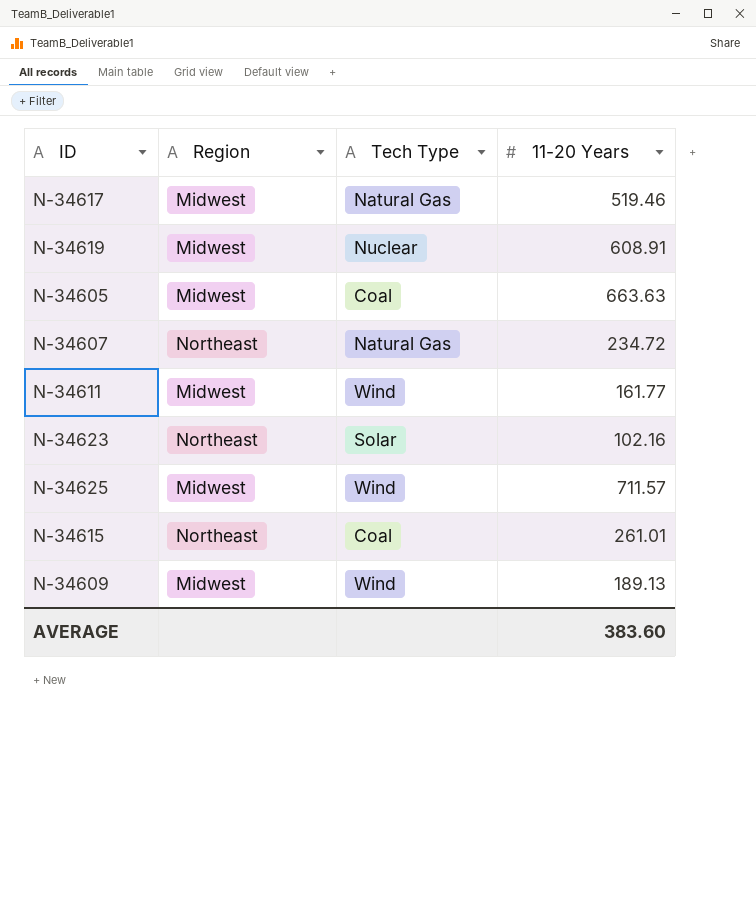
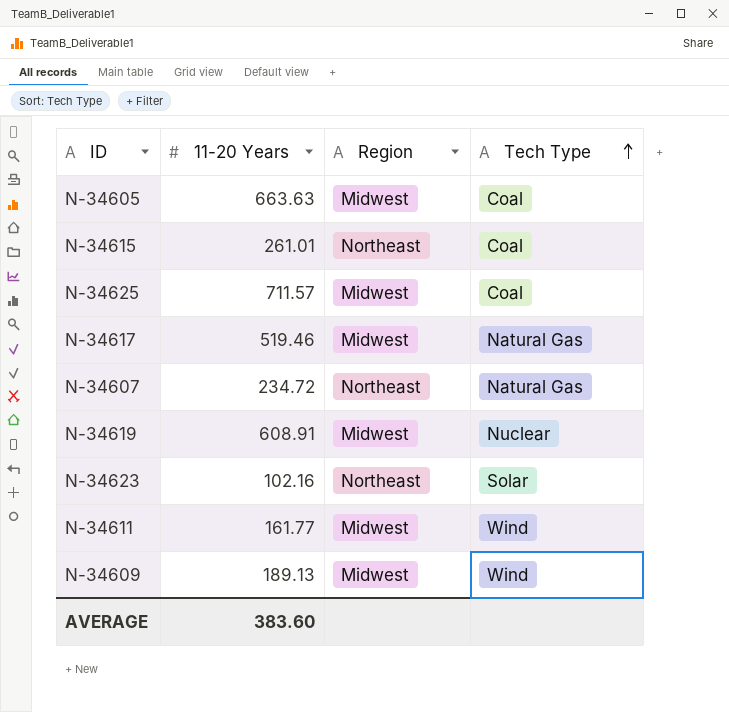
row order: none -> Tech Type ascending
column 11-20 Years | position: 4 -> 2
N-34625 | Tech Type: Wind -> Coal

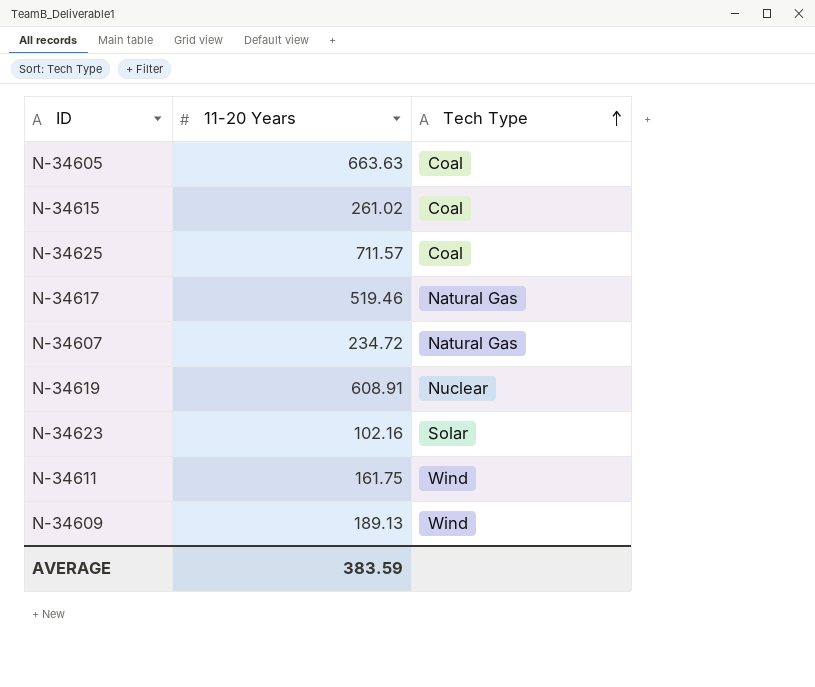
column Region | position: 3 -> none
N-34615 | 11-20 Years: 261.01 -> 261.02
N-34611 | 11-20 Years: 161.77 -> 161.75
AVERAGE | 11-20 Years: 383.60 -> 383.59

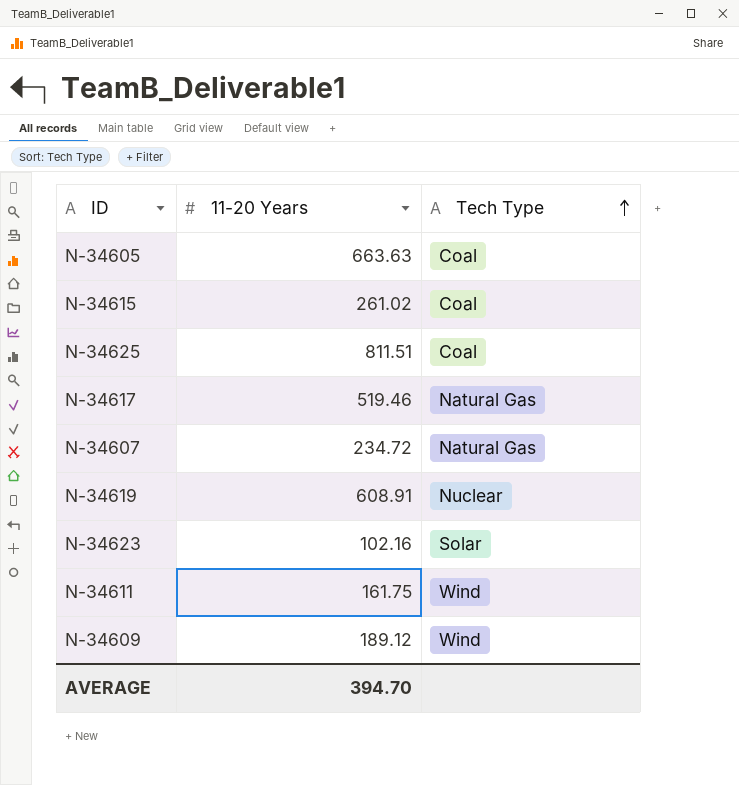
N-34625 | 11-20 Years: 711.57 -> 811.51
N-34609 | 11-20 Years: 189.13 -> 189.12
AVERAGE | 11-20 Years: 383.59 -> 394.70

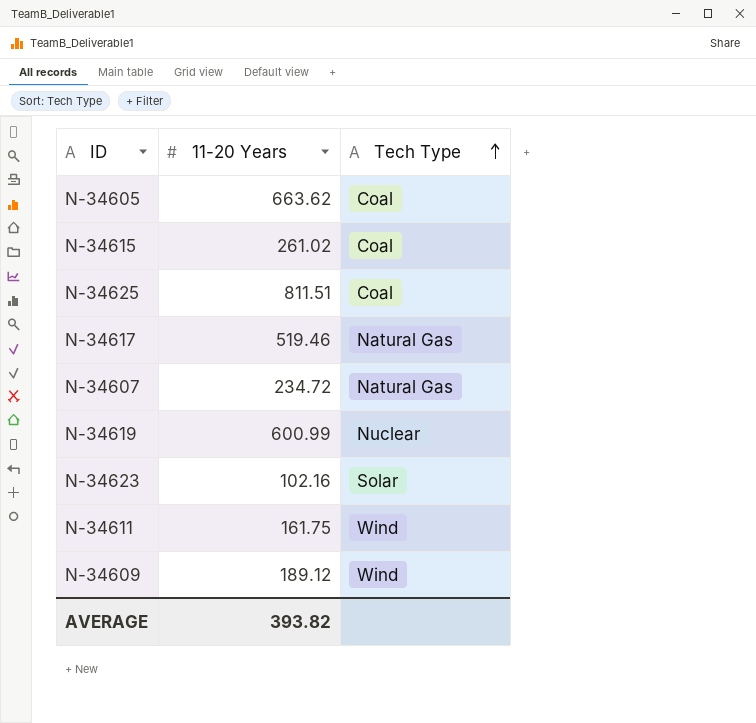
N-34605 | 11-20 Years: 663.63 -> 663.62
N-34619 | 11-20 Years: 608.91 -> 600.99
AVERAGE | 11-20 Years: 394.70 -> 393.82

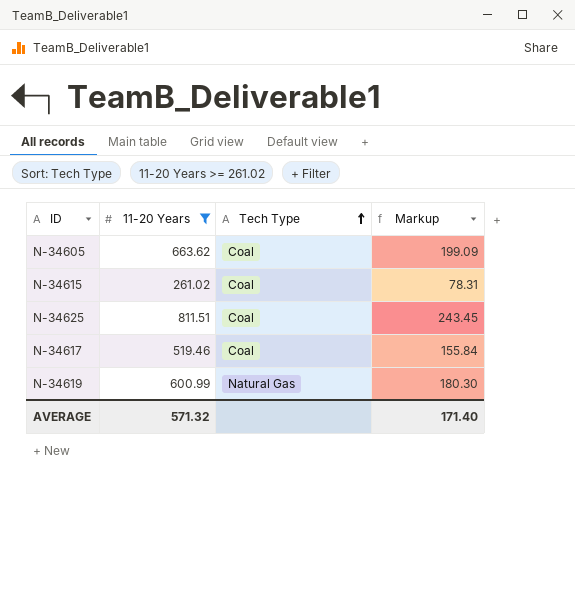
filter: none -> 11-20 Years >= 261.02
column Markup | formula: none -> [11-20 Years] * 0.3
N-34617 | Tech Type: Natural Gas -> Coal
N-34619 | Tech Type: Nuclear -> Natural Gas
AVERAGE | 11-20 Years: 393.82 -> 571.32

